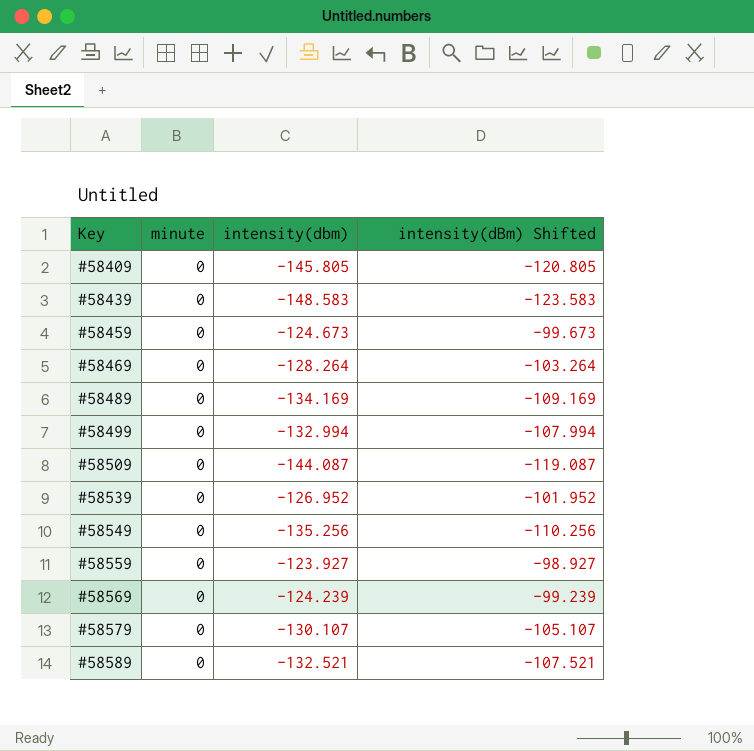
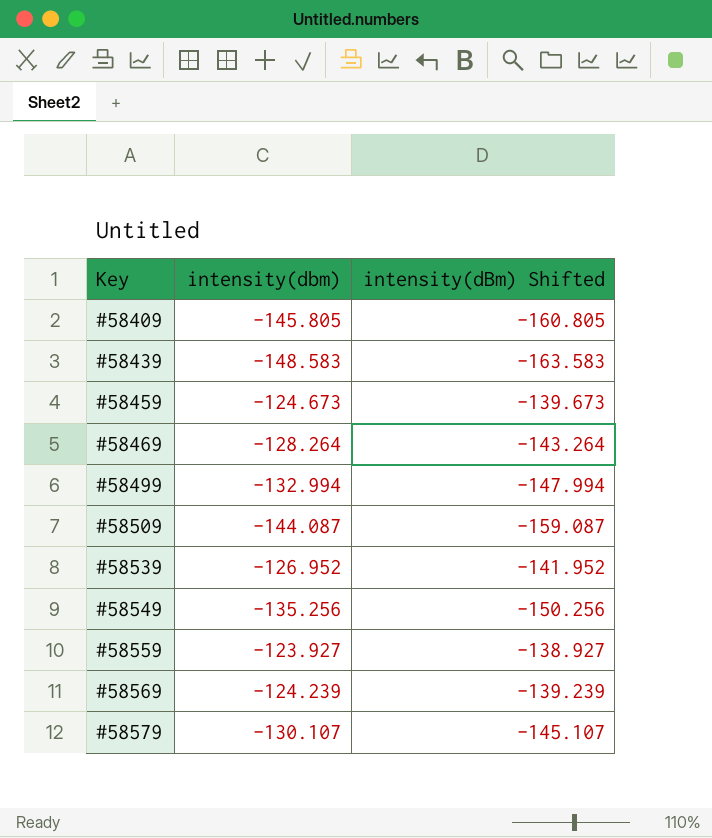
column minute | position: 2 -> none
column intensity(dBm) Shifted | formula: [intensity(dbm)] + 25 -> [intensity(dbm)] - 15
row #58489: 0 | -134.169 | -109.169 -> none
row #58589: 0 | -132.521 | -107.521 -> none

